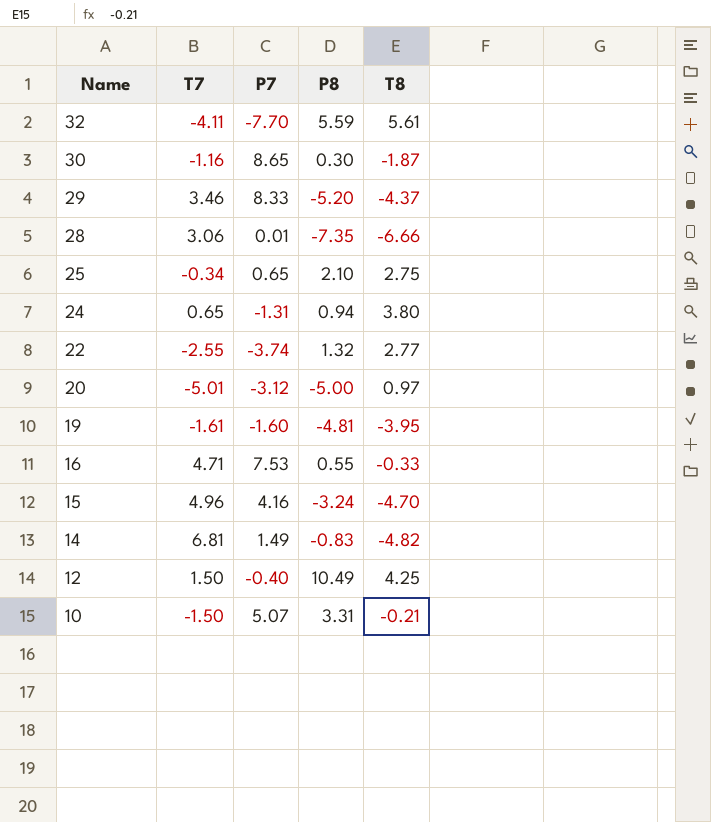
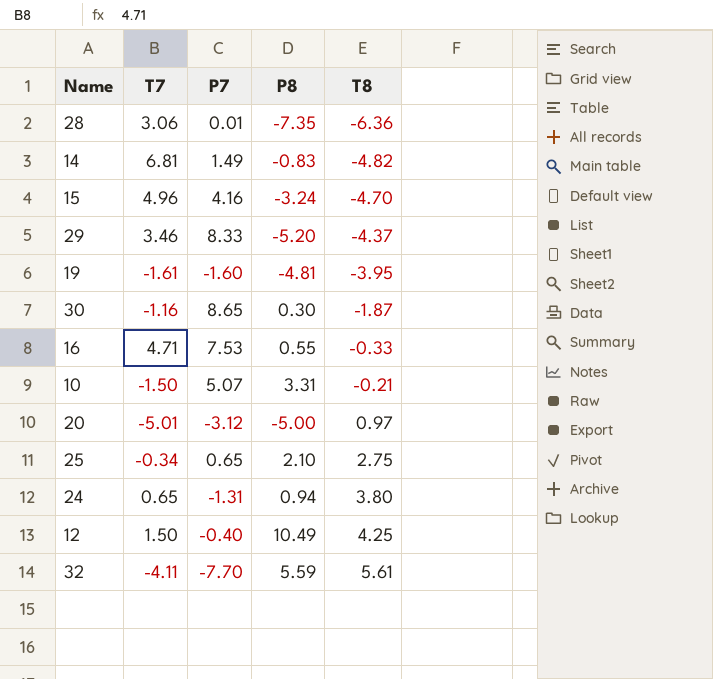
row order: Name descending -> T8 ascending
row 22: -2.55 | -3.74 | 1.32 | 2.77 -> none
28 | T8: -6.66 -> -6.36

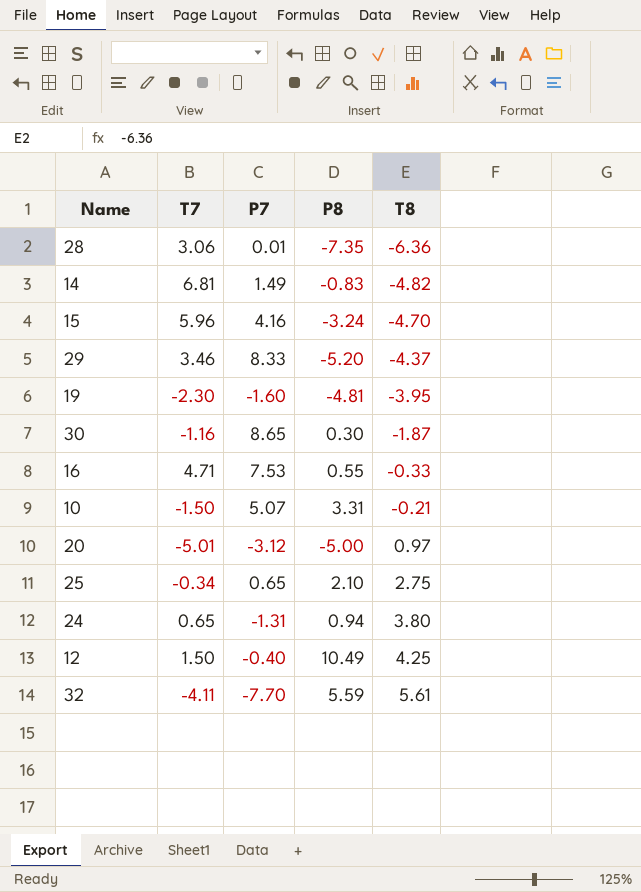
15 | T7: 4.96 -> 5.96
19 | T7: -1.61 -> -2.30

